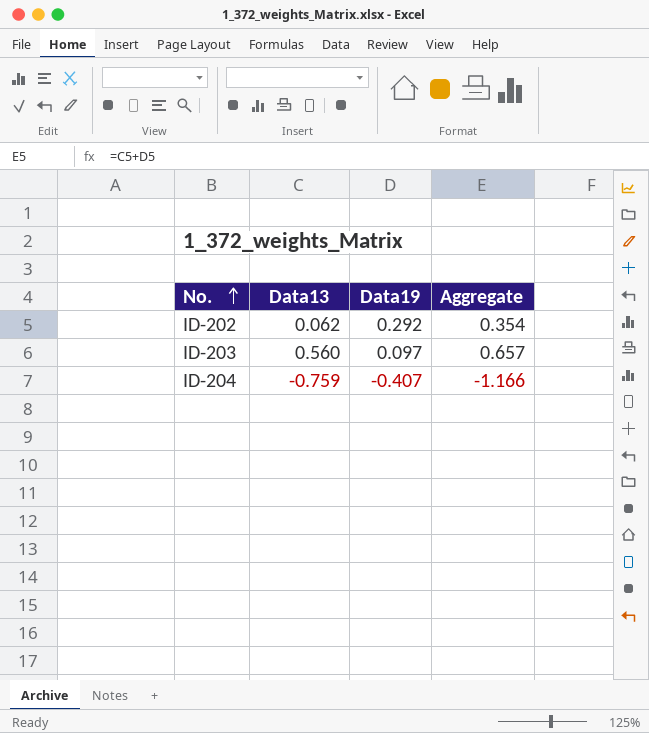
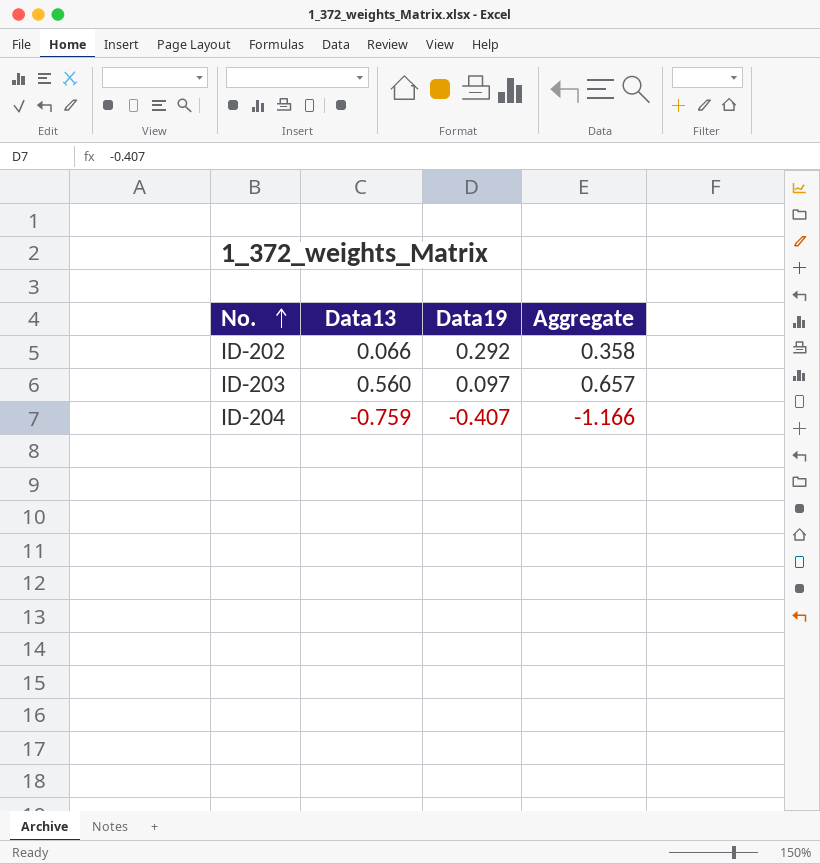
ID-202 | Data13: 0.062 -> 0.066
ID-202 | Aggregate: 0.354 -> 0.358

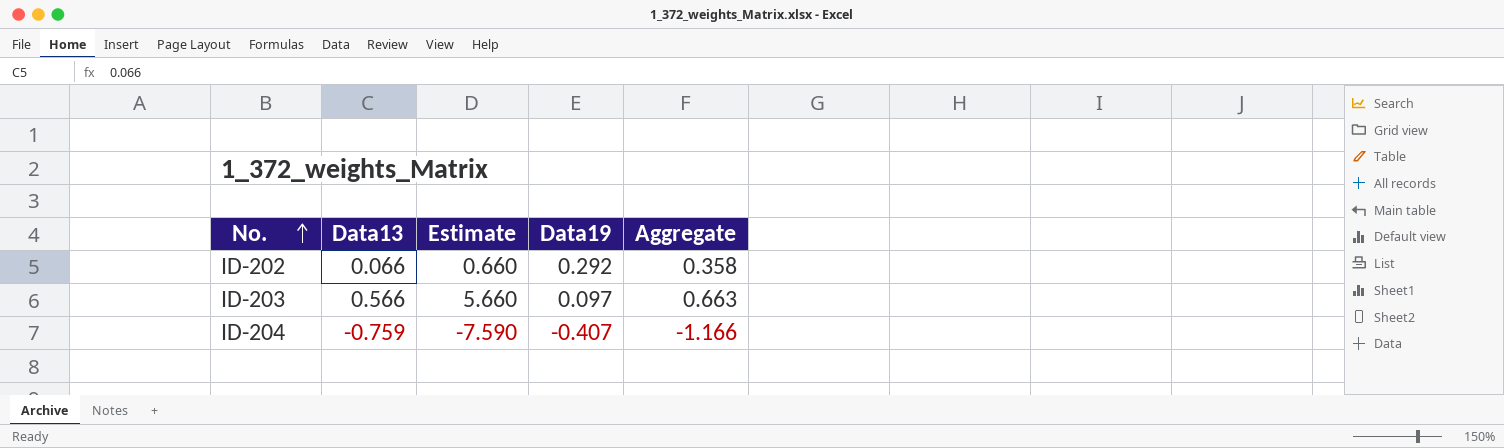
column Estimate | formula: none -> [Data13] * 10
ID-203 | Data13: 0.560 -> 0.566
ID-203 | Aggregate: 0.657 -> 0.663

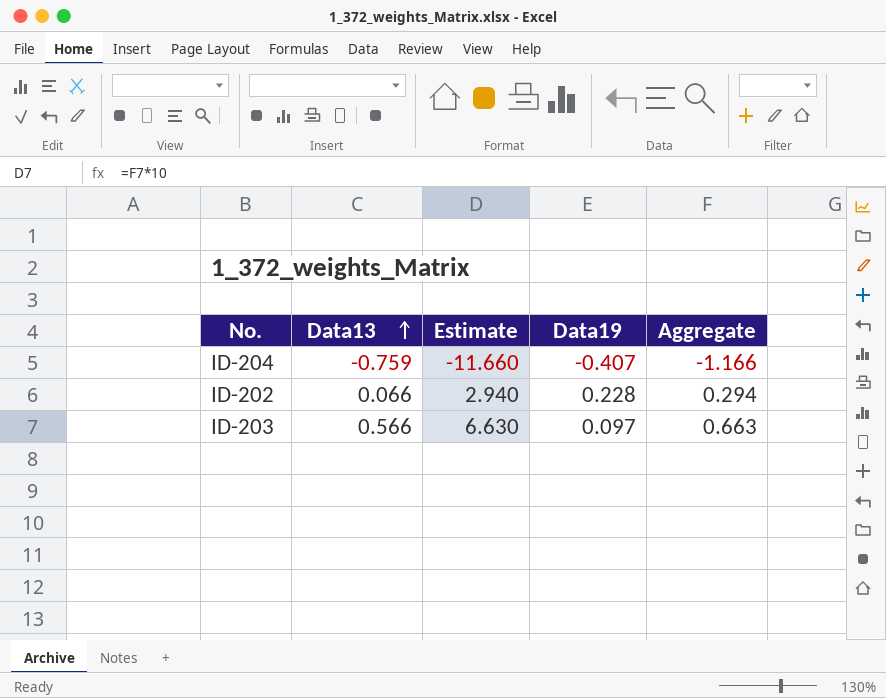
row order: No. ascending -> Data13 ascending
column Estimate | formula: [Data13] * 10 -> [Aggregate] * 10
ID-202 | Data19: 0.292 -> 0.228
ID-202 | Aggregate: 0.358 -> 0.294

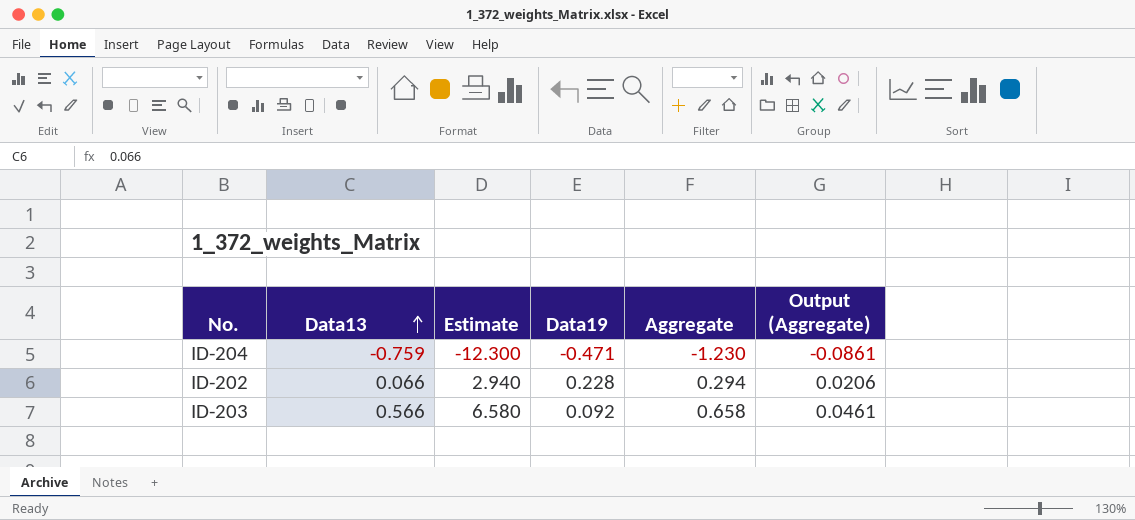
column Output (Aggregate) | formula: none -> [Aggregate] * 0.07
ID-204 | Estimate: -11.660 -> -12.300
ID-204 | Data19: -0.407 -> -0.471
ID-204 | Aggregate: -1.166 -> -1.230
ID-203 | Estimate: 6.630 -> 6.580
ID-203 | Data19: 0.097 -> 0.092
ID-203 | Aggregate: 0.663 -> 0.658

